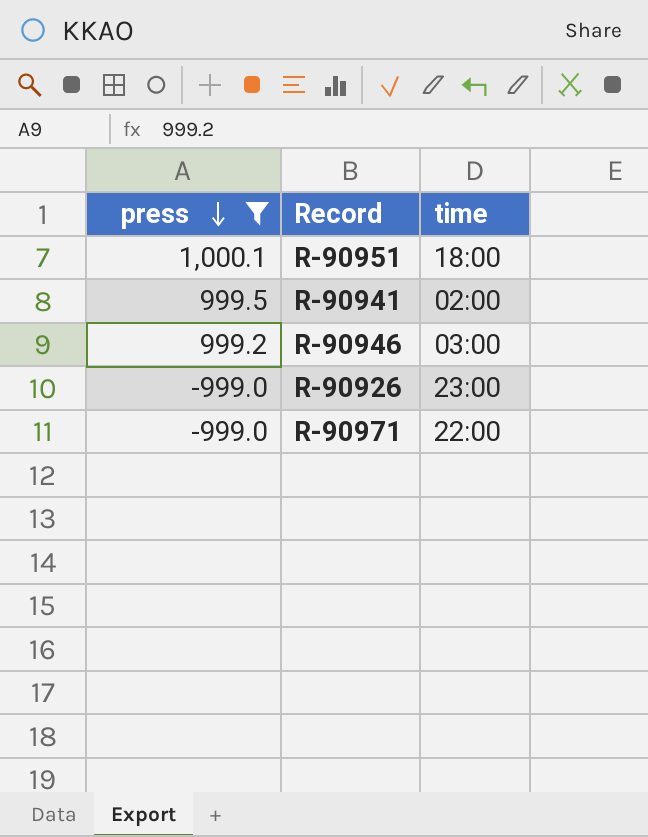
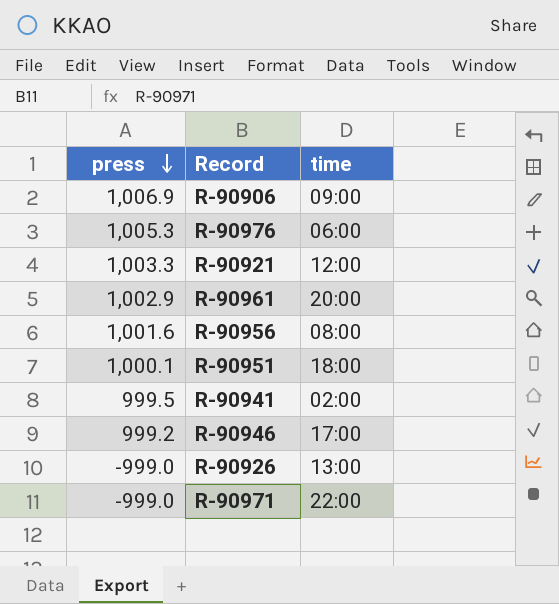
filter: press <= 1,000.1 -> none
R-90946 | time: 03:00 -> 17:00
R-90926 | time: 23:00 -> 13:00

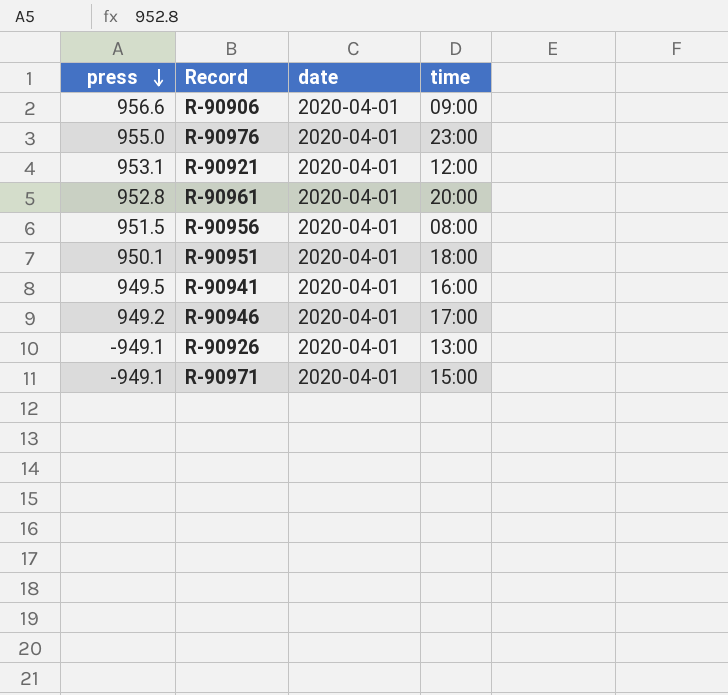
column date | position: none -> 3
R-90906 | press: 1,006.9 -> 956.6
R-90976 | press: 1,005.3 -> 955.0
R-90976 | time: 06:00 -> 23:00
R-90921 | press: 1,003.3 -> 953.1
R-90961 | press: 1,002.9 -> 952.8
R-90956 | press: 1,001.6 -> 951.5
R-90951 | press: 1,000.1 -> 950.1
R-90941 | press: 999.5 -> 949.5
R-90941 | time: 02:00 -> 16:00
R-90946 | press: 999.2 -> 949.2
R-90926 | press: -999.0 -> -949.1
R-90971 | press: -999.0 -> -949.1
R-90971 | time: 22:00 -> 15:00

